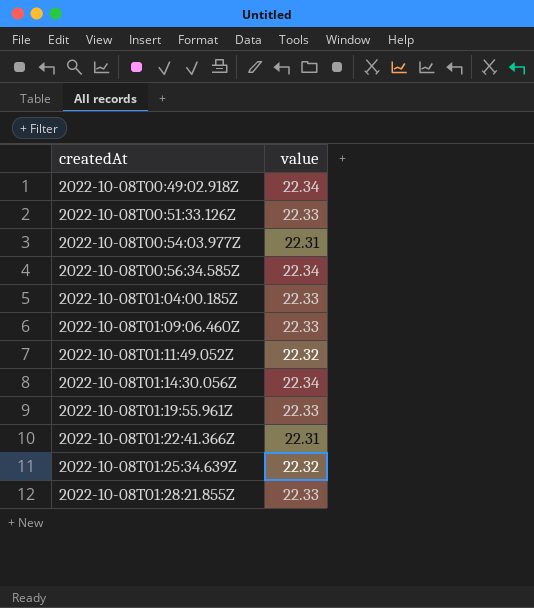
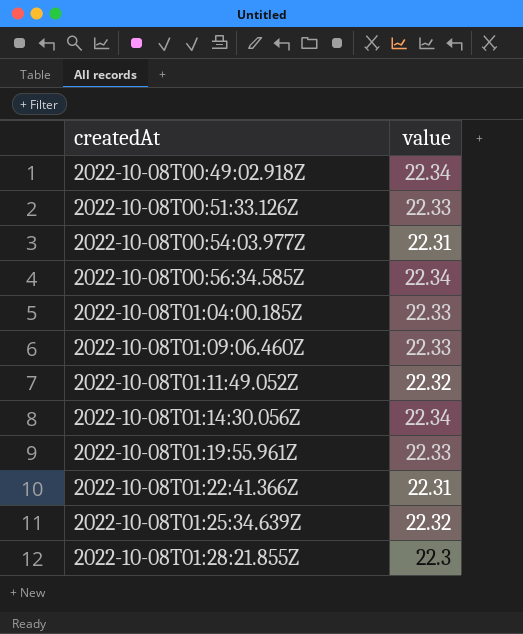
2022-10-08T01:28:21.855Z | value: 22.33 -> 22.3

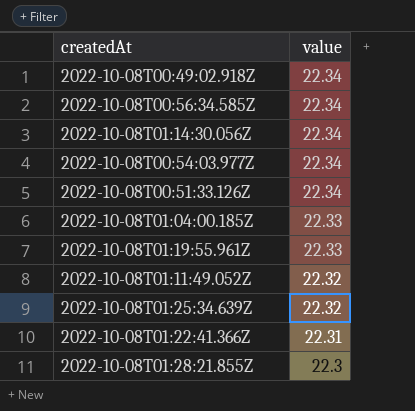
row order: createdAt ascending -> value descending
row 2022-10-08T01:09:06.460Z: 22.33 -> none
2022-10-08T00:54:03.977Z | value: 22.31 -> 22.34
2022-10-08T00:51:33.126Z | value: 22.33 -> 22.34

